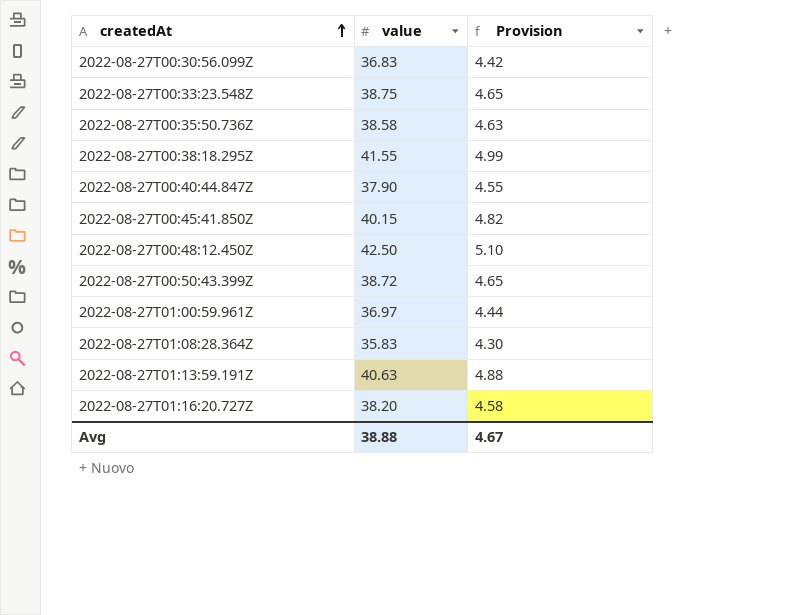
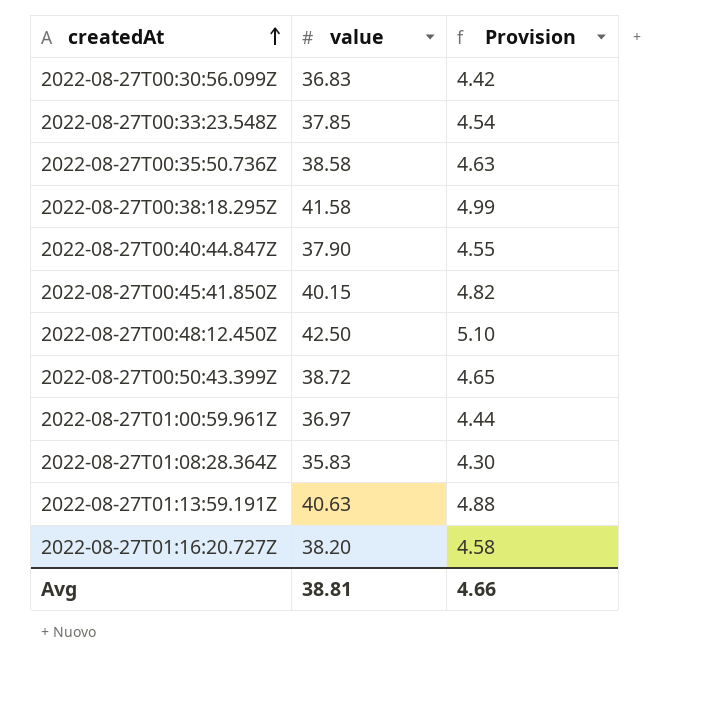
2022-08-27T00:33:23.548Z | value: 38.75 -> 37.85
2022-08-27T00:33:23.548Z | Provision: 4.65 -> 4.54
2022-08-27T00:38:18.295Z | value: 41.55 -> 41.58
Avg | value: 38.88 -> 38.81
Avg | Provision: 4.67 -> 4.66

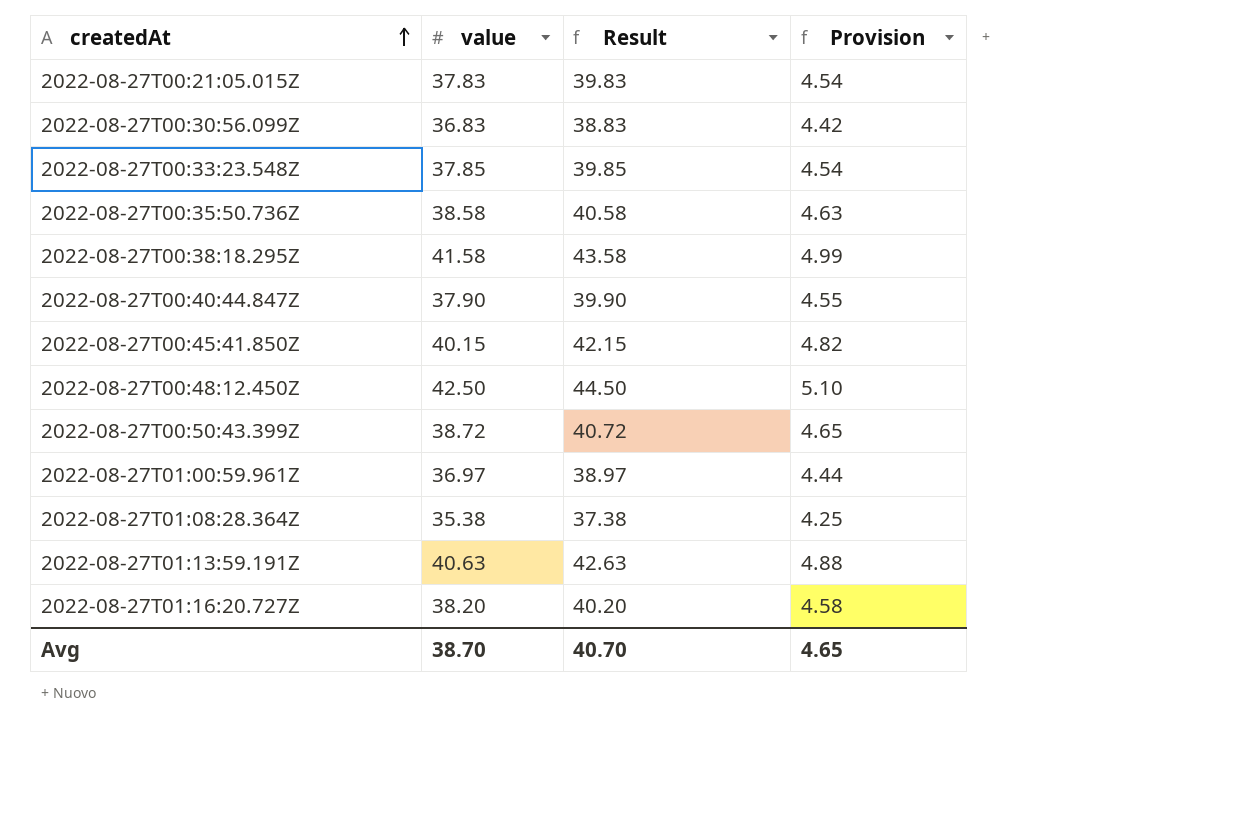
column Result | formula: none -> [value] + 2
row 2022-08-27T00:21:05.015Z: none -> 37.83 | 39.83 | 4.54
2022-08-27T01:08:28.364Z | value: 35.83 -> 35.38
2022-08-27T01:08:28.364Z | Provision: 4.30 -> 4.25
Avg | value: 38.81 -> 38.70
Avg | Provision: 4.66 -> 4.65

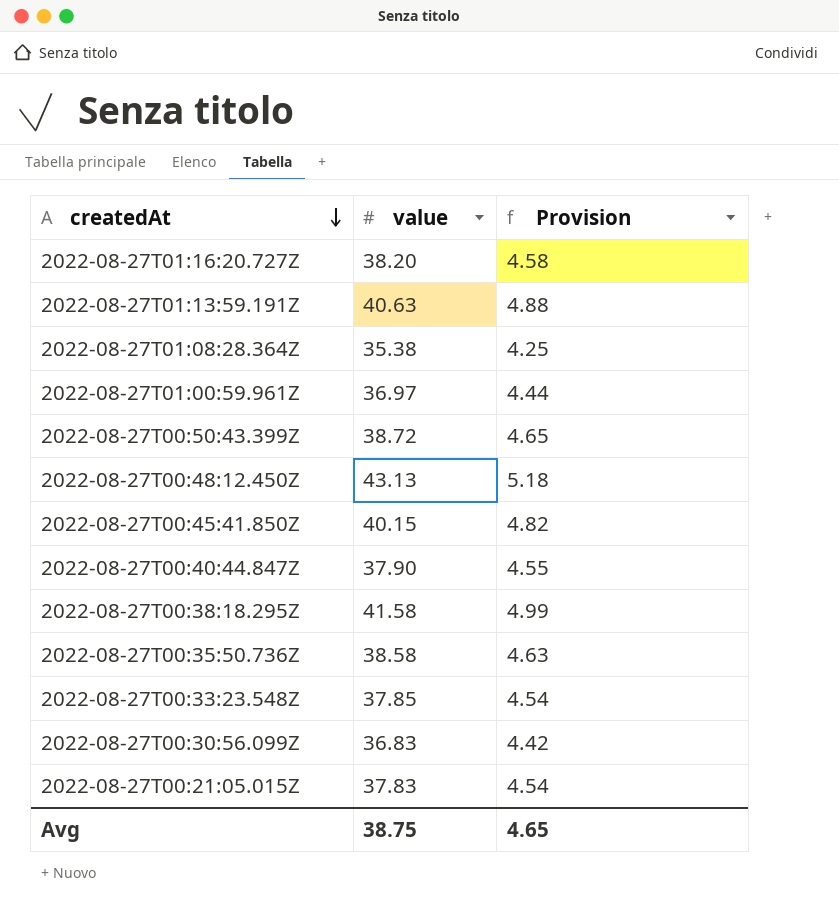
row order: createdAt ascending -> createdAt descending
column Result | formula: [value] + 2 -> none
2022-08-27T00:48:12.450Z | value: 42.50 -> 43.13
2022-08-27T00:48:12.450Z | Provision: 5.10 -> 5.18
Avg | value: 38.70 -> 38.75

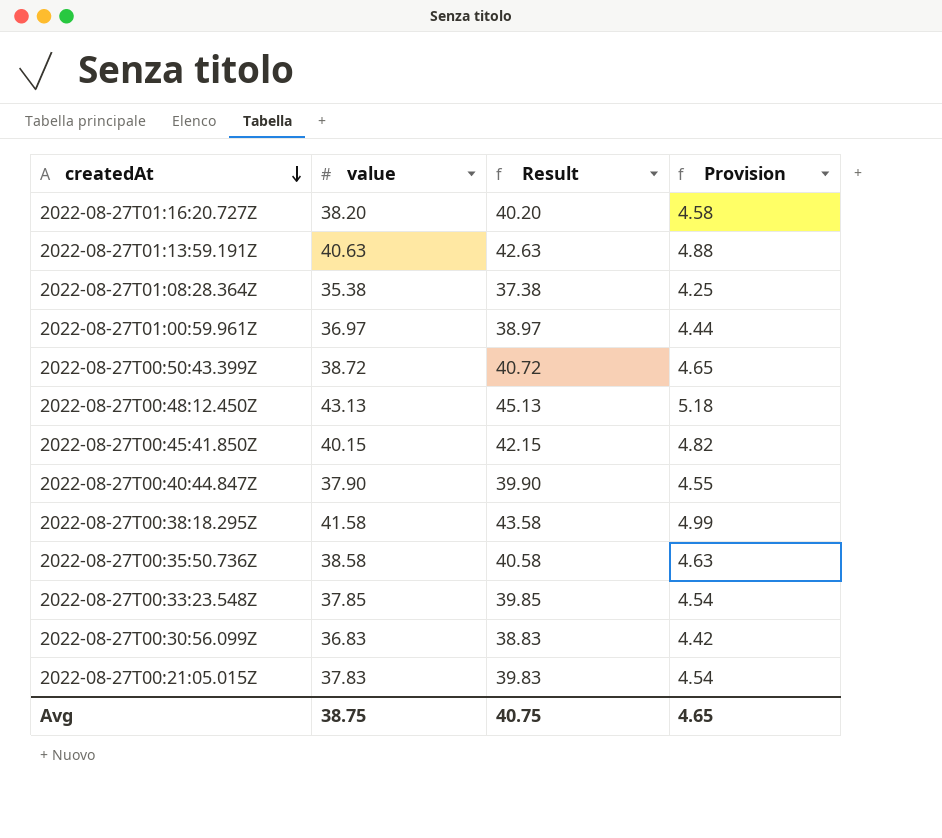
column Result | formula: none -> [value] + 2

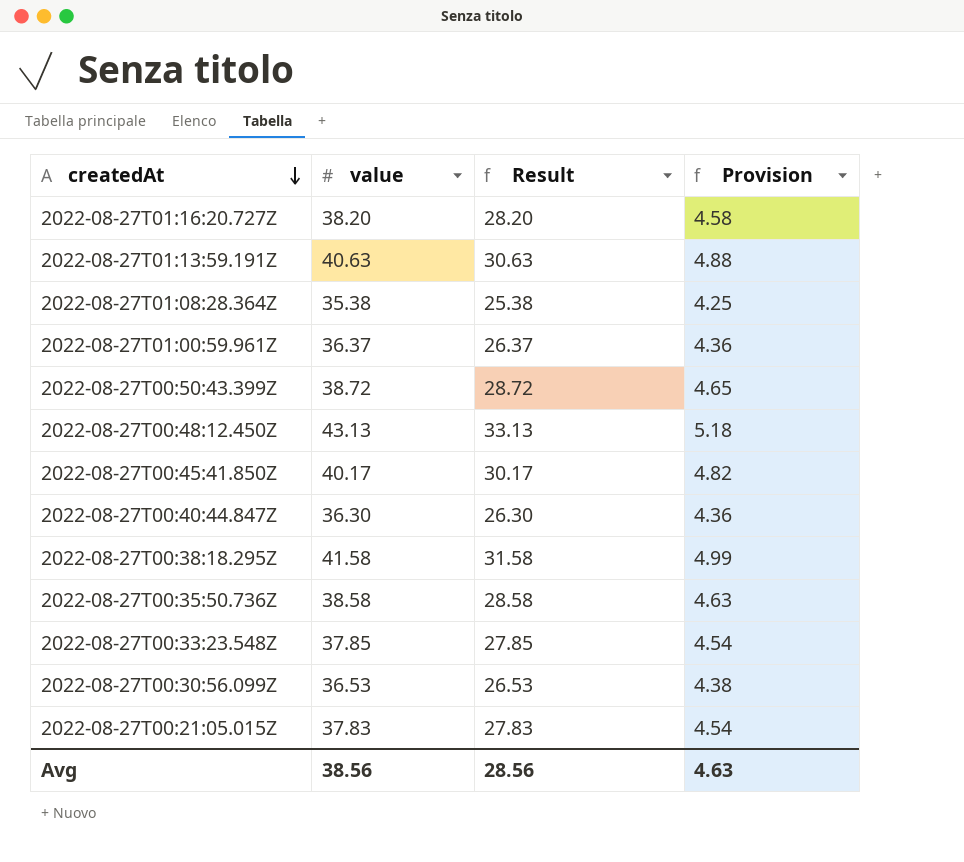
column Result | formula: [value] + 2 -> [value] - 10
2022-08-27T01:00:59.961Z | value: 36.97 -> 36.37
2022-08-27T01:00:59.961Z | Provision: 4.44 -> 4.36
2022-08-27T00:45:41.850Z | value: 40.15 -> 40.17
2022-08-27T00:40:44.847Z | value: 37.90 -> 36.30
2022-08-27T00:40:44.847Z | Provision: 4.55 -> 4.36
2022-08-27T00:30:56.099Z | value: 36.83 -> 36.53
2022-08-27T00:30:56.099Z | Provision: 4.42 -> 4.38
Avg | value: 38.75 -> 38.56
Avg | Result: 40.75 -> 28.56
Avg | Provision: 4.65 -> 4.63

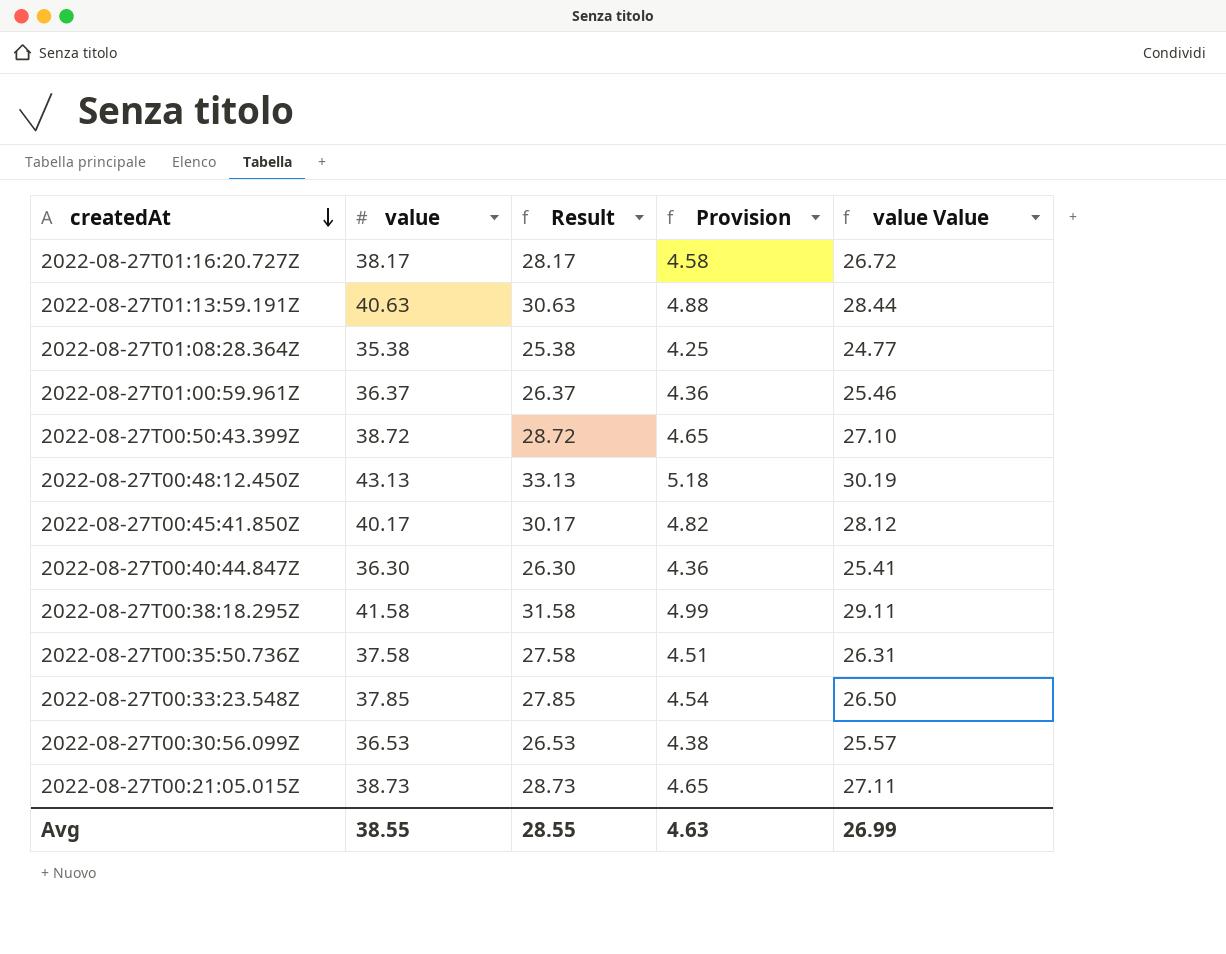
column value Value | formula: none -> [value] * 0.7
2022-08-27T01:16:20.727Z | value: 38.20 -> 38.17
2022-08-27T01:16:20.727Z | Result: 28.20 -> 28.17
2022-08-27T00:35:50.736Z | value: 38.58 -> 37.58
2022-08-27T00:35:50.736Z | Result: 28.58 -> 27.58
2022-08-27T00:35:50.736Z | Provision: 4.63 -> 4.51
2022-08-27T00:21:05.015Z | value: 37.83 -> 38.73
2022-08-27T00:21:05.015Z | Result: 27.83 -> 28.73
2022-08-27T00:21:05.015Z | Provision: 4.54 -> 4.65
Avg | value: 38.56 -> 38.55
Avg | Result: 28.56 -> 28.55

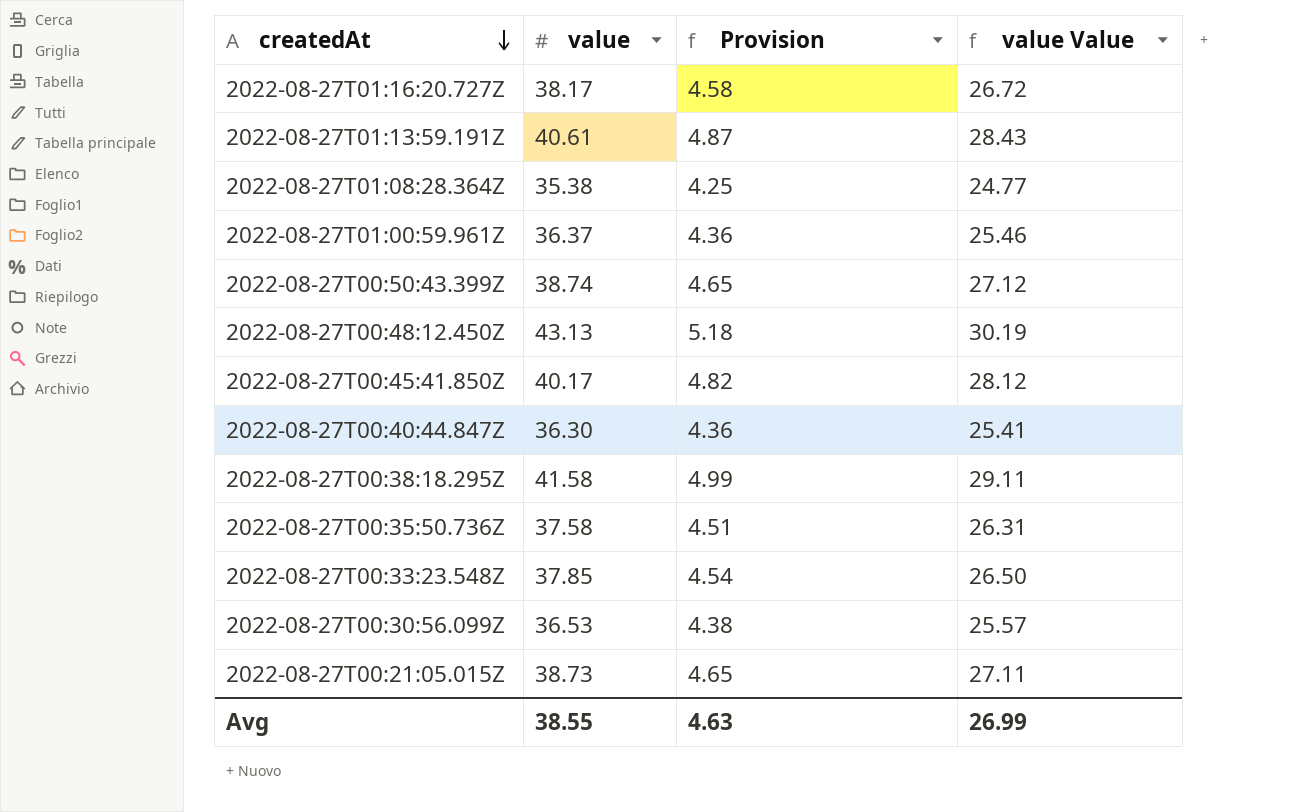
column Result | formula: [value] - 10 -> none
2022-08-27T01:13:59.191Z | value: 40.63 -> 40.61
2022-08-27T01:13:59.191Z | Provision: 4.88 -> 4.87
2022-08-27T01:13:59.191Z | value Value: 28.44 -> 28.43
2022-08-27T00:50:43.399Z | value: 38.72 -> 38.74
2022-08-27T00:50:43.399Z | value Value: 27.10 -> 27.12

